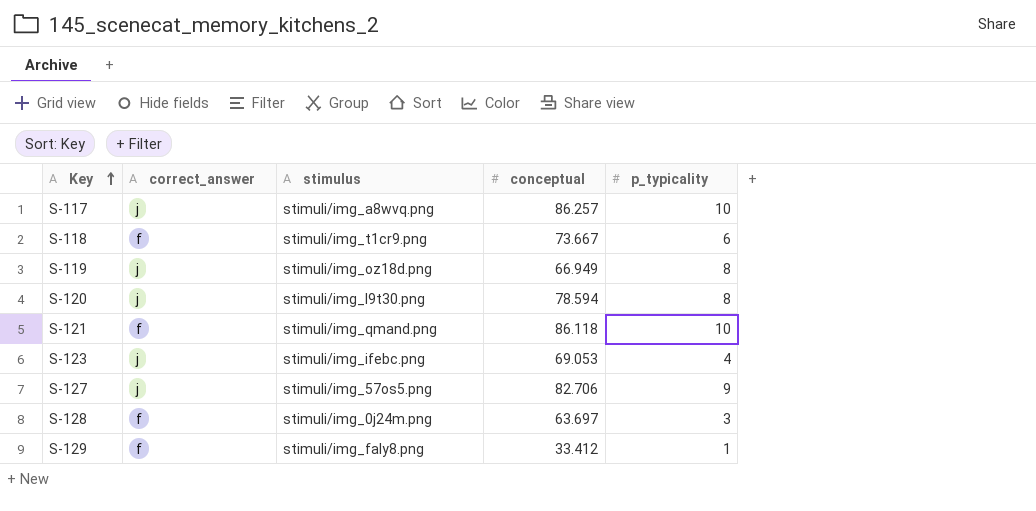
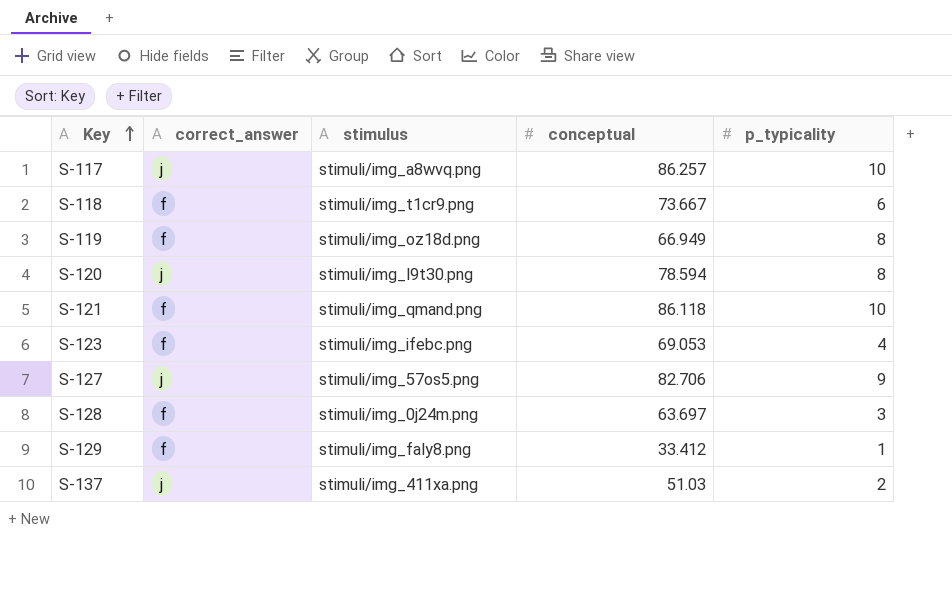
S-119 | correct_answer: j -> f
S-123 | correct_answer: j -> f
row S-137: none -> j | stimuli/img_411xa.png | 51.03 | 2

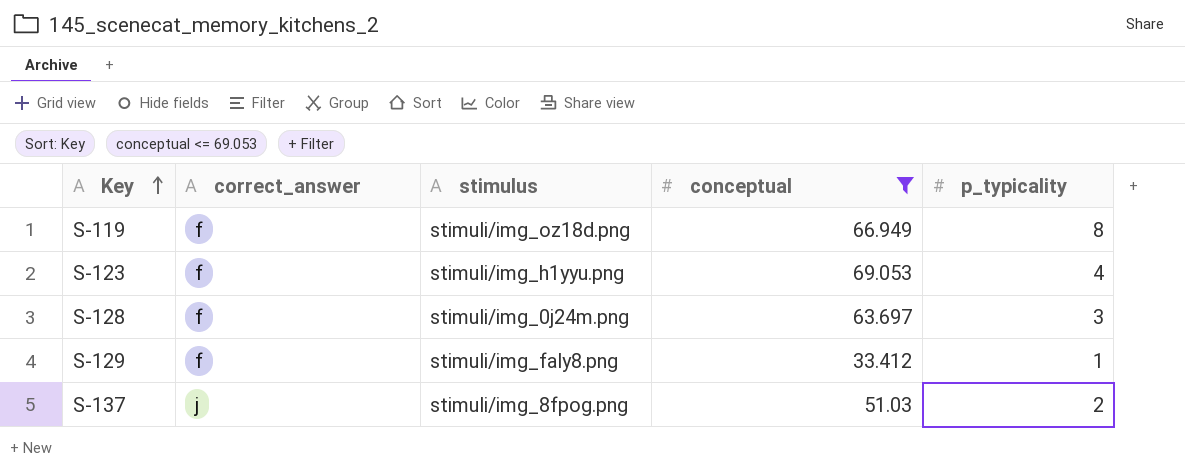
filter: none -> conceptual <= 69.053
S-123 | stimulus: stimuli/img_ifebc.png -> stimuli/img_h1yyu.png
S-137 | stimulus: stimuli/img_411xa.png -> stimuli/img_8fpog.png

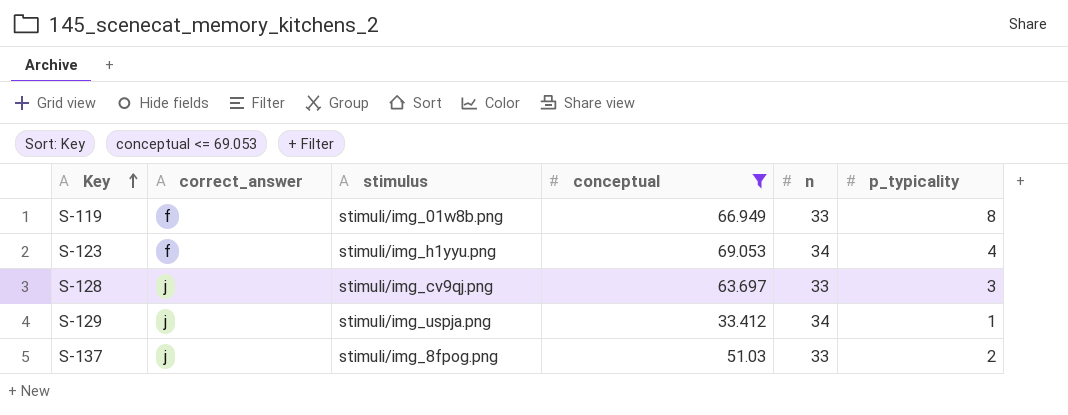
column n | position: none -> 5
S-119 | stimulus: stimuli/img_oz18d.png -> stimuli/img_01w8b.png
S-128 | correct_answer: f -> j
S-128 | stimulus: stimuli/img_0j24m.png -> stimuli/img_cv9qj.png
S-129 | correct_answer: f -> j
S-129 | stimulus: stimuli/img_faly8.png -> stimuli/img_uspja.png

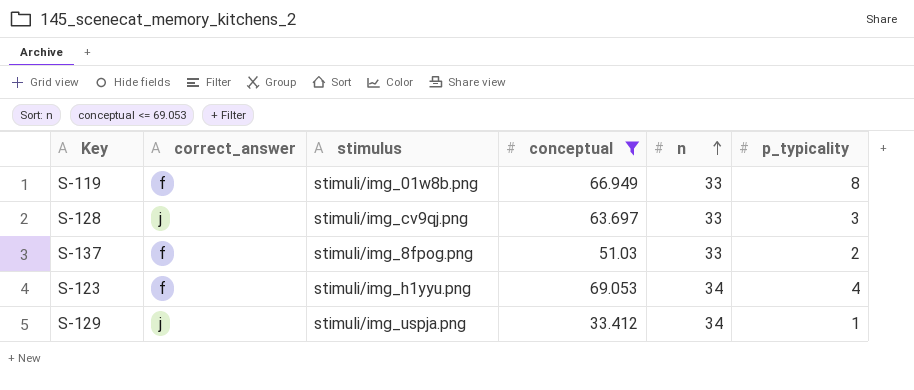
row order: Key ascending -> n ascending
S-137 | correct_answer: j -> f

